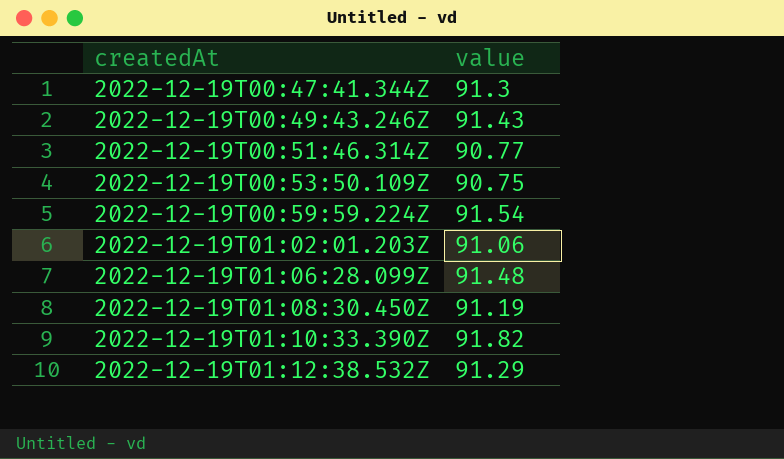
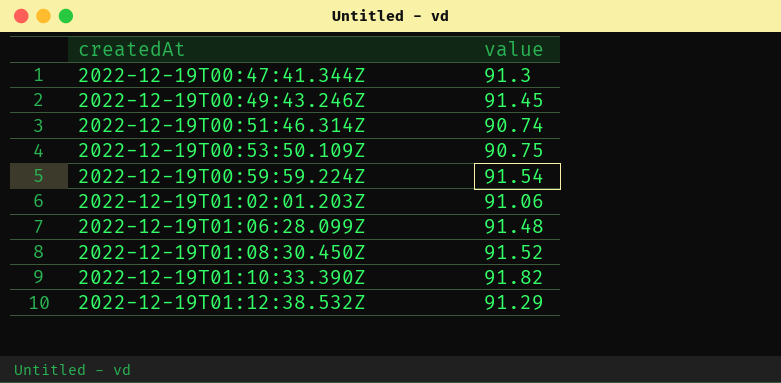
2022-12-19T00:49:43.246Z | value: 91.43 -> 91.45
2022-12-19T00:51:46.314Z | value: 90.77 -> 90.74
2022-12-19T01:08:30.450Z | value: 91.19 -> 91.52

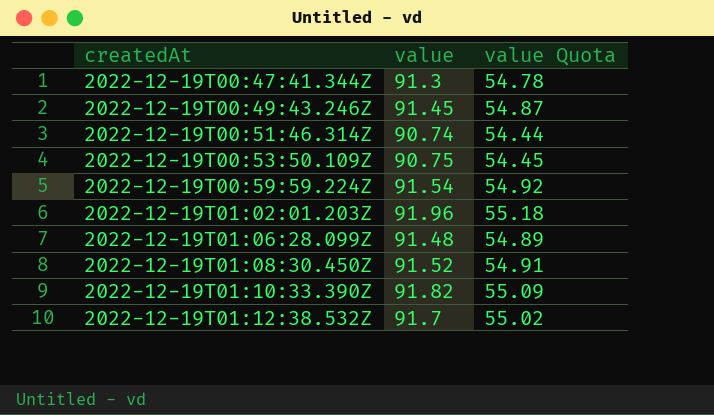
column value Quota | formula: none -> [value] * 0.6
2022-12-19T01:02:01.203Z | value: 91.06 -> 91.96
2022-12-19T01:12:38.532Z | value: 91.29 -> 91.7

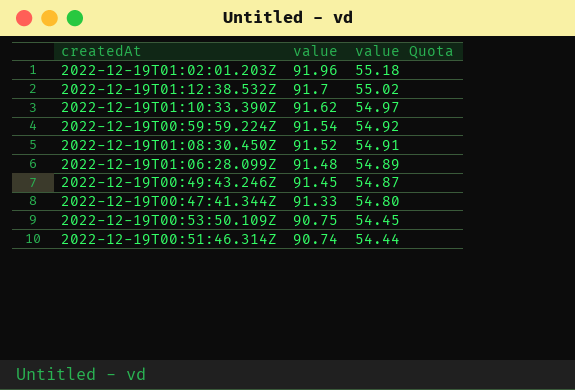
row order: createdAt ascending -> value descending
2022-12-19T01:10:33.390Z | value: 91.82 -> 91.62
2022-12-19T01:10:33.390Z | value Quota: 55.09 -> 54.97
2022-12-19T00:47:41.344Z | value: 91.3 -> 91.33
2022-12-19T00:47:41.344Z | value Quota: 54.78 -> 54.80

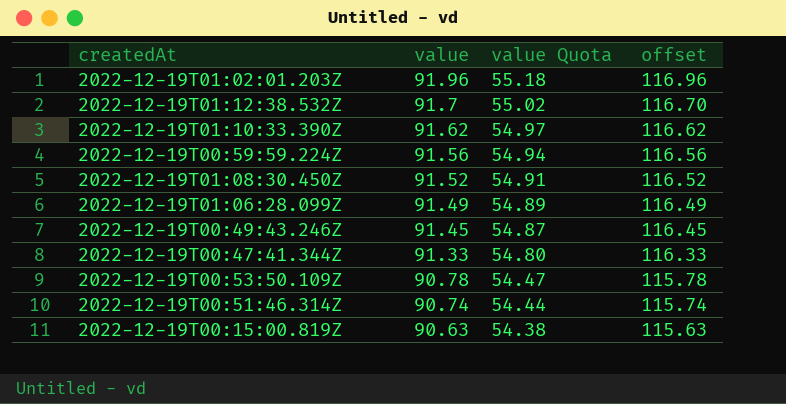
column offset | formula: none -> [value] + 25
2022-12-19T00:59:59.224Z | value: 91.54 -> 91.56
2022-12-19T00:59:59.224Z | value Quota: 54.92 -> 54.94
2022-12-19T01:06:28.099Z | value: 91.48 -> 91.49
2022-12-19T00:53:50.109Z | value: 90.75 -> 90.78
2022-12-19T00:53:50.109Z | value Quota: 54.45 -> 54.47
row 2022-12-19T00:15:00.819Z: none -> 90.63 | 54.38 | 115.63

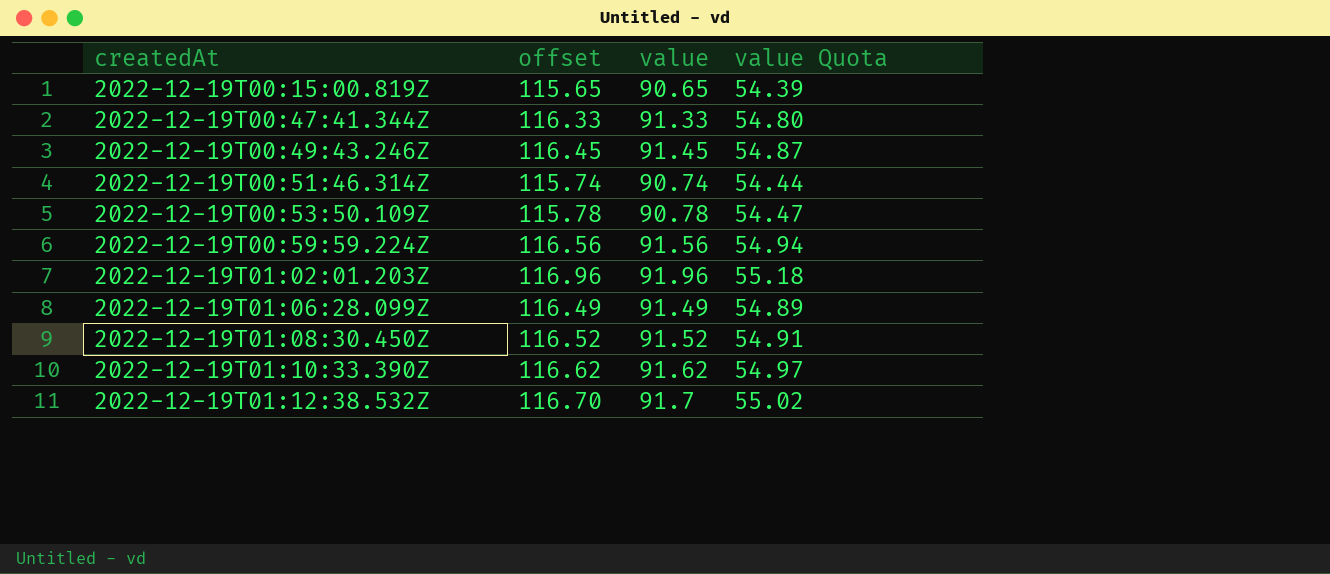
row order: value descending -> createdAt ascending
column offset | position: 4 -> 2
2022-12-19T00:15:00.819Z | offset: 115.63 -> 115.65
2022-12-19T00:15:00.819Z | value: 90.63 -> 90.65
2022-12-19T00:15:00.819Z | value Quota: 54.38 -> 54.39

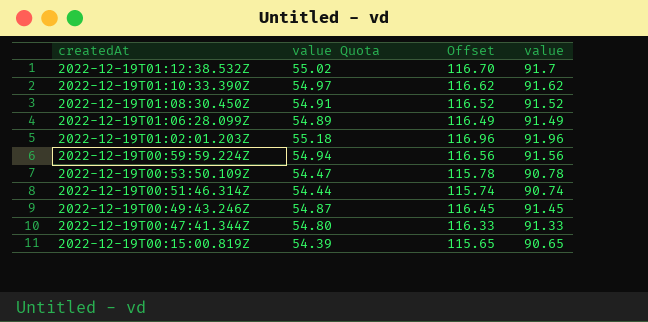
row order: createdAt ascending -> createdAt descending
column value Quota | position: 4 -> 2
column name: offset -> Offset

